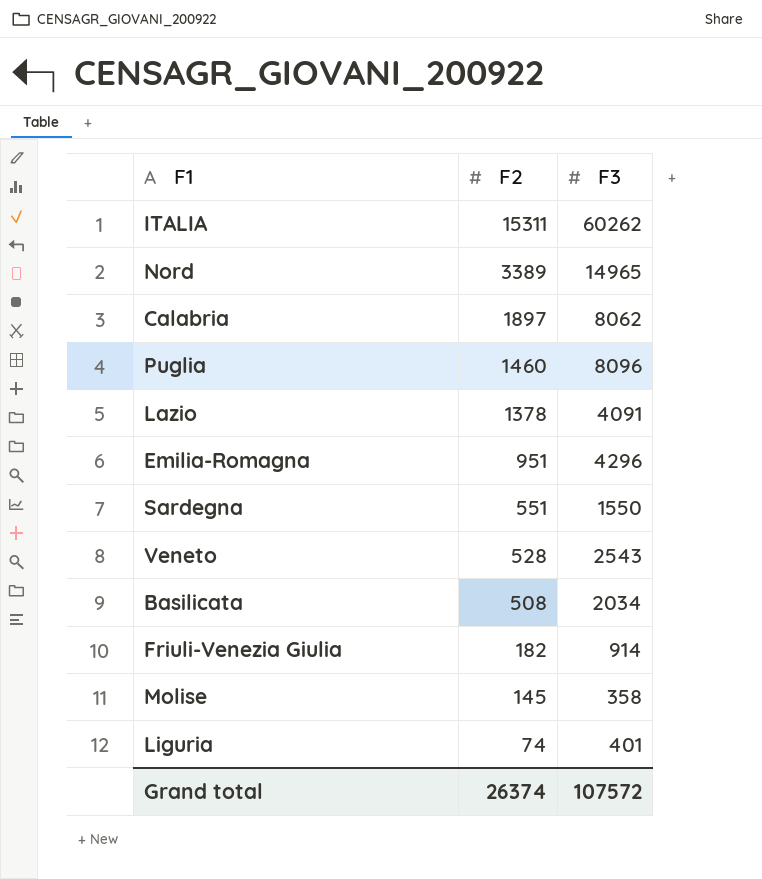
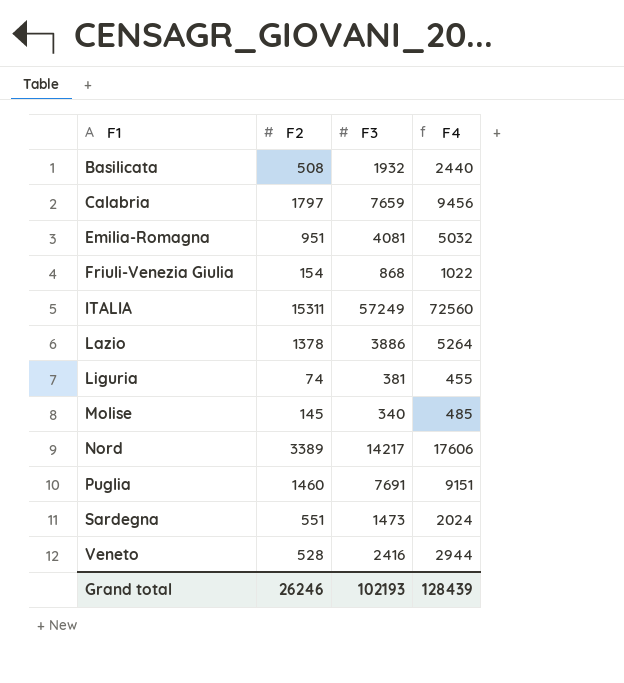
row order: F2 descending -> F1 ascending
column F4 | formula: none -> [F2] + [F3]
Basilicata | F3: 2034 -> 1932
Calabria | F2: 1897 -> 1797
Calabria | F3: 8062 -> 7659
Emilia-Romagna | F3: 4296 -> 4081
Friuli-Venezia Giulia | F2: 182 -> 154
Friuli-Venezia Giulia | F3: 914 -> 868
ITALIA | F3: 60262 -> 57249
Lazio | F3: 4091 -> 3886
Liguria | F3: 401 -> 381
Molise | F3: 358 -> 340
Nord | F3: 14965 -> 14217
Puglia | F3: 8096 -> 7691
Sardegna | F3: 1550 -> 1473
Veneto | F3: 2543 -> 2416
Grand total | F2: 26374 -> 26246
Grand total | F3: 107572 -> 102193

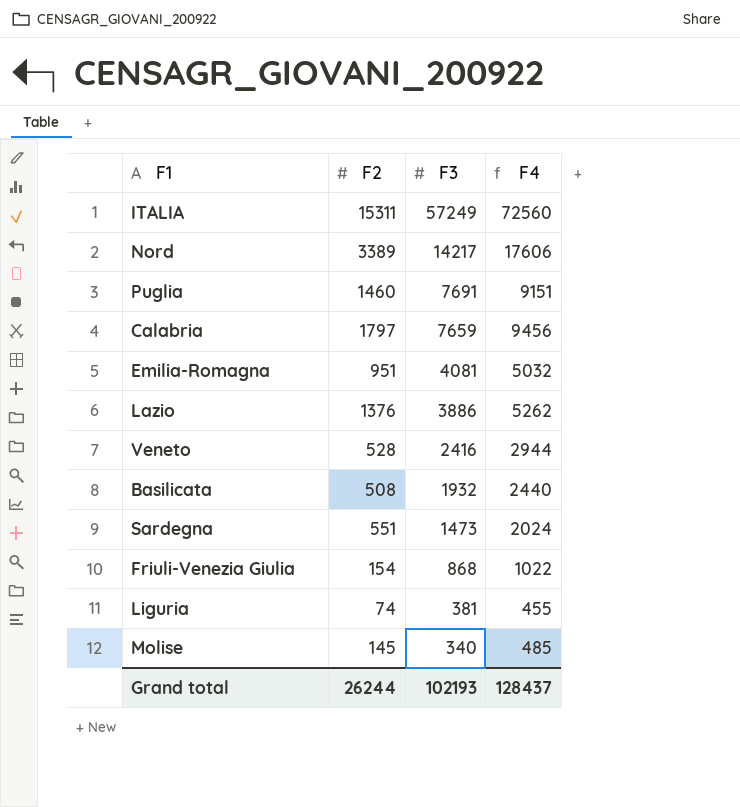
row order: F1 ascending -> F3 descending
Lazio | F2: 1378 -> 1376
Lazio | F4: 5264 -> 5262
Grand total | F2: 26246 -> 26244
Grand total | F4: 128439 -> 128437

